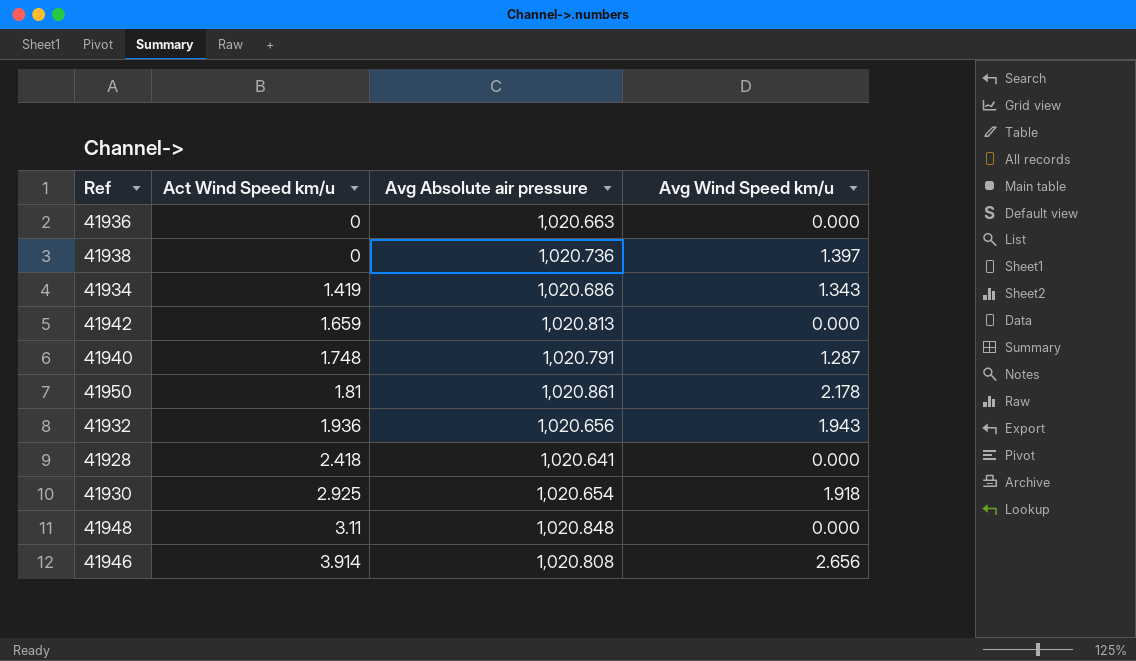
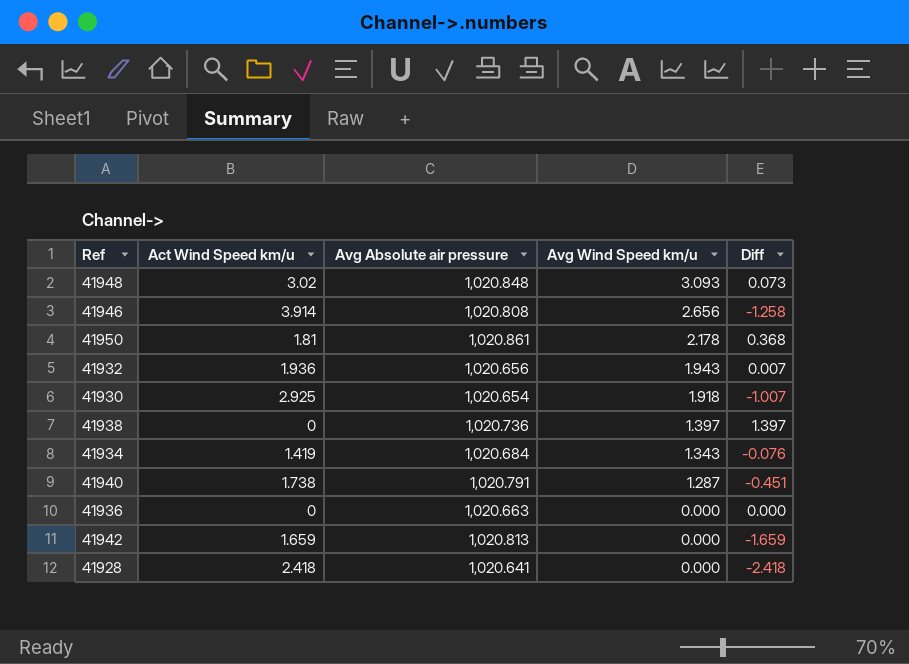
row order: Act Wind Speed km/u ascending -> Avg Wind Speed km/u descending
column Diff | formula: none -> [Avg Wind Speed km/u] - [Act Wind Speed km/u]
41948 | Act Wind Speed km/u: 3.11 -> 3.02
41948 | Avg Wind Speed km/u: 0.000 -> 3.093
41934 | Avg Absolute air pressure: 1,020.686 -> 1,020.684
41940 | Act Wind Speed km/u: 1.748 -> 1.738

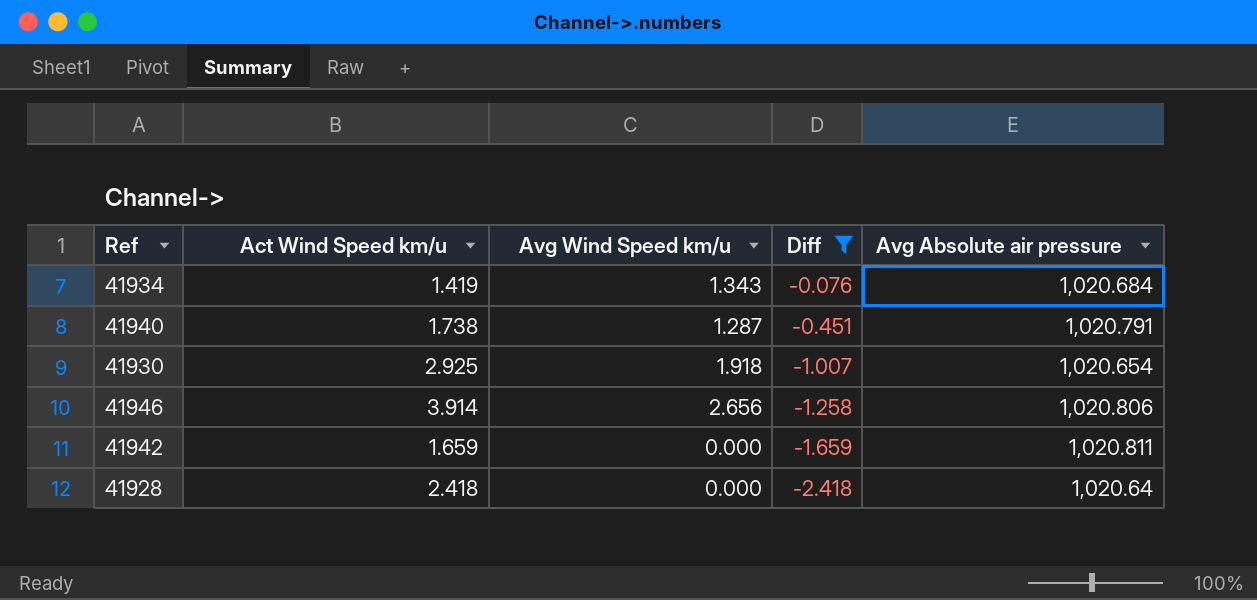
filter: none -> Diff <= -0.076
row order: Avg Wind Speed km/u descending -> Diff descending
column Avg Absolute air pressure | position: 3 -> 5
41946 | Avg Absolute air pressure: 1,020.808 -> 1,020.806
41942 | Avg Absolute air pressure: 1,020.813 -> 1,020.811
41928 | Avg Absolute air pressure: 1,020.641 -> 1,020.64

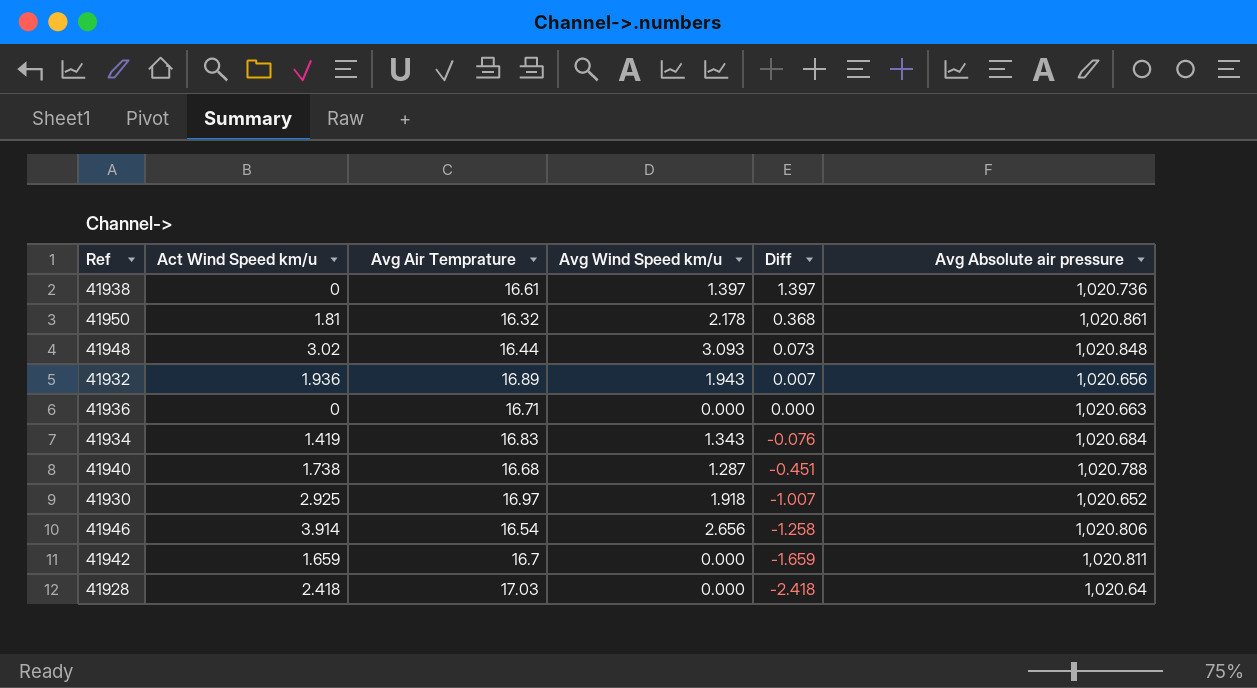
filter: Diff <= -0.076 -> none
column Avg Air Temprature | position: none -> 3
41940 | Avg Absolute air pressure: 1,020.791 -> 1,020.788
41930 | Avg Absolute air pressure: 1,020.654 -> 1,020.652

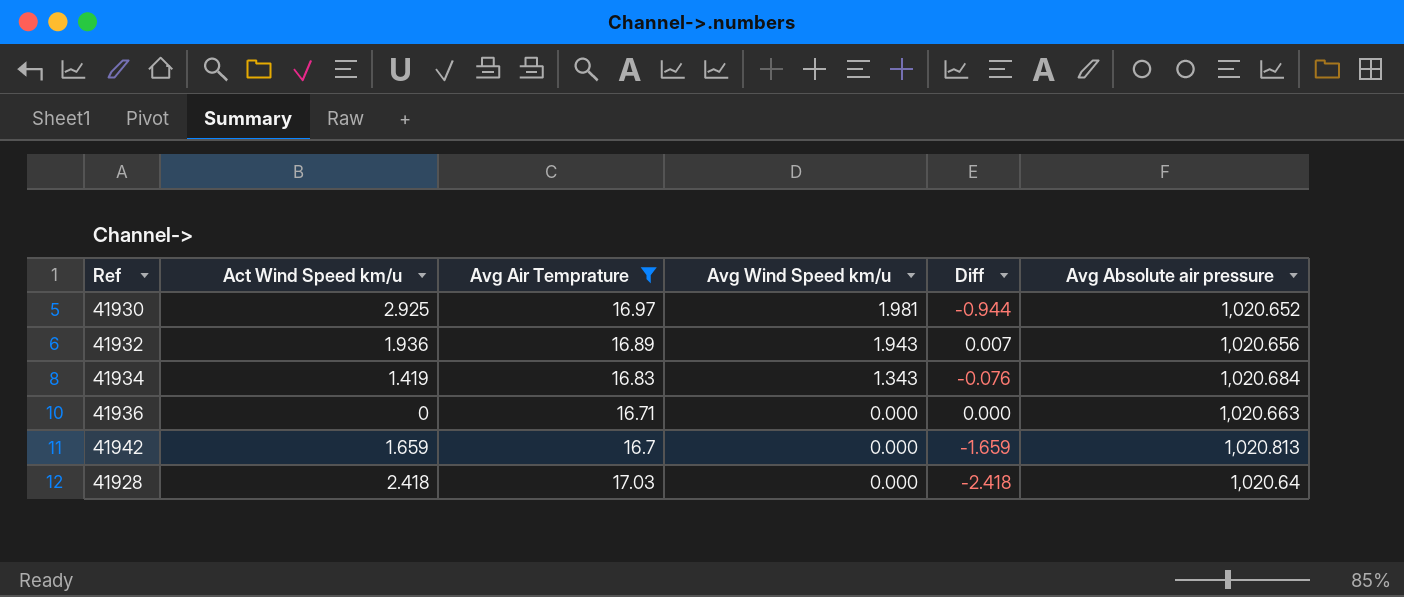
filter: none -> Avg Air Temprature >= 16.7
row order: Diff descending -> Avg Wind Speed km/u descending
41930 | Avg Wind Speed km/u: 1.918 -> 1.981
41930 | Diff: -1.007 -> -0.944
41942 | Avg Absolute air pressure: 1,020.811 -> 1,020.813

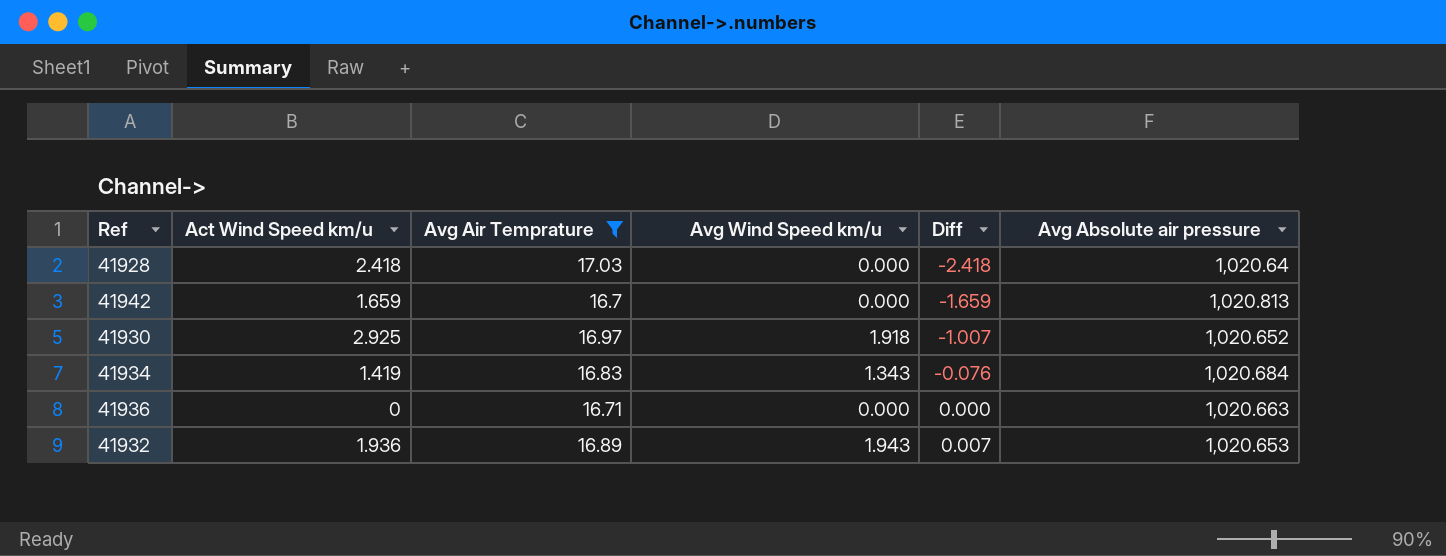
row order: Avg Wind Speed km/u descending -> Diff ascending
41930 | Avg Wind Speed km/u: 1.981 -> 1.918
41930 | Diff: -0.944 -> -1.007
41932 | Avg Absolute air pressure: 1,020.656 -> 1,020.653

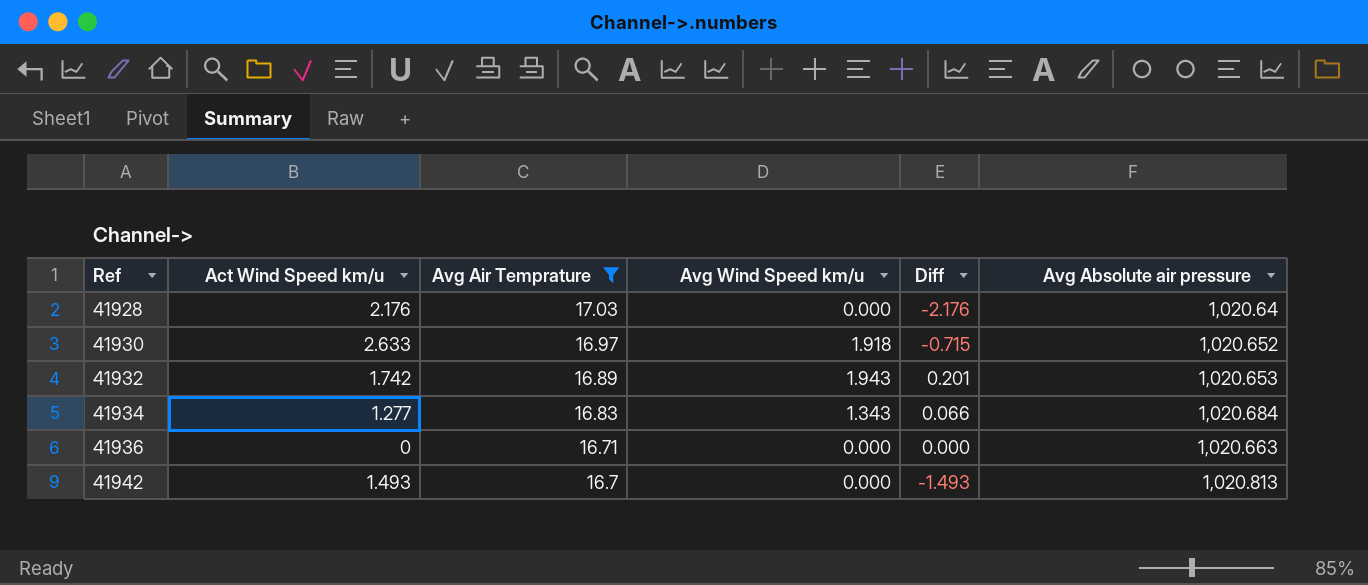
row order: Diff ascending -> Ref ascending
41928 | Act Wind Speed km/u: 2.418 -> 2.176
41928 | Diff: -2.418 -> -2.176
41930 | Act Wind Speed km/u: 2.925 -> 2.633
41930 | Diff: -1.007 -> -0.715
41932 | Act Wind Speed km/u: 1.936 -> 1.742
41932 | Diff: 0.007 -> 0.201
41934 | Act Wind Speed km/u: 1.419 -> 1.277
41934 | Diff: -0.076 -> 0.066
41942 | Act Wind Speed km/u: 1.659 -> 1.493
41942 | Diff: -1.659 -> -1.493

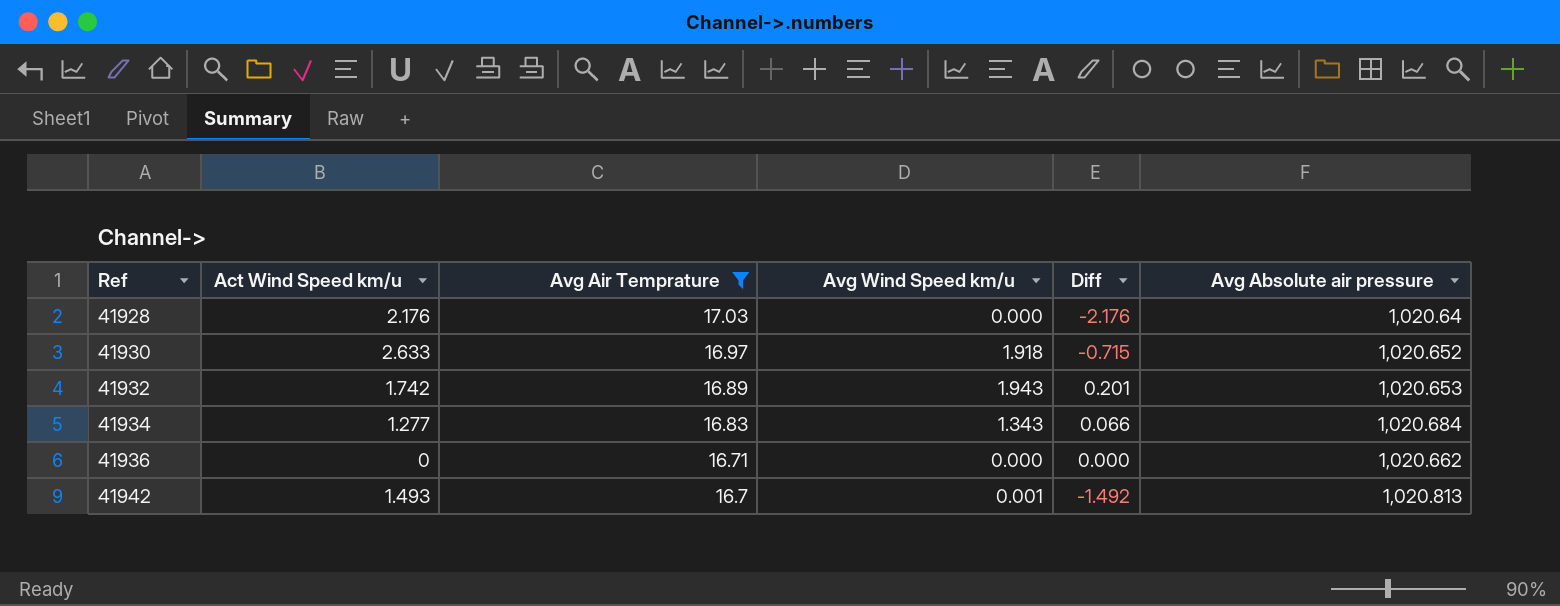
41936 | Avg Absolute air pressure: 1,020.663 -> 1,020.662
41942 | Avg Wind Speed km/u: 0.000 -> 0.001
41942 | Diff: -1.493 -> -1.492

